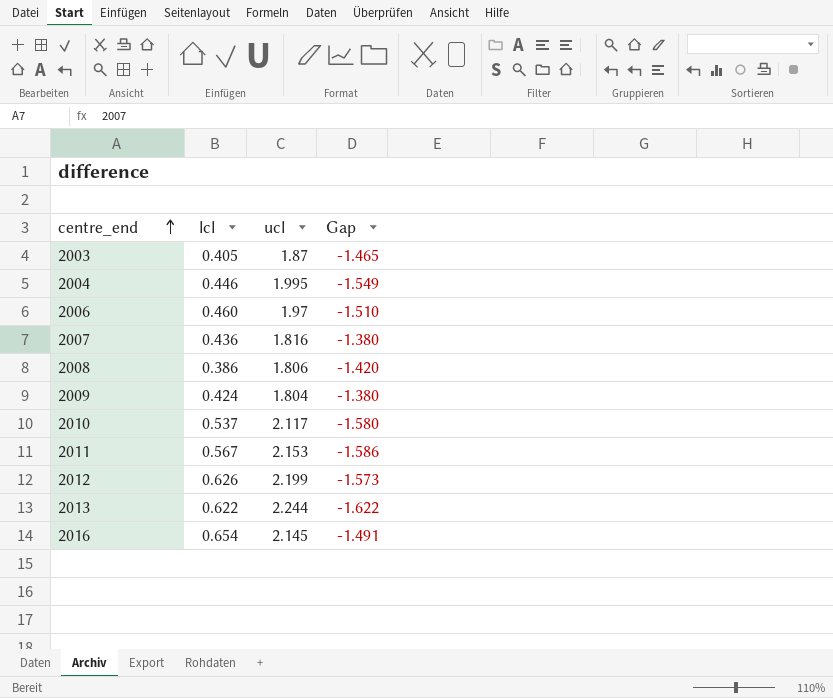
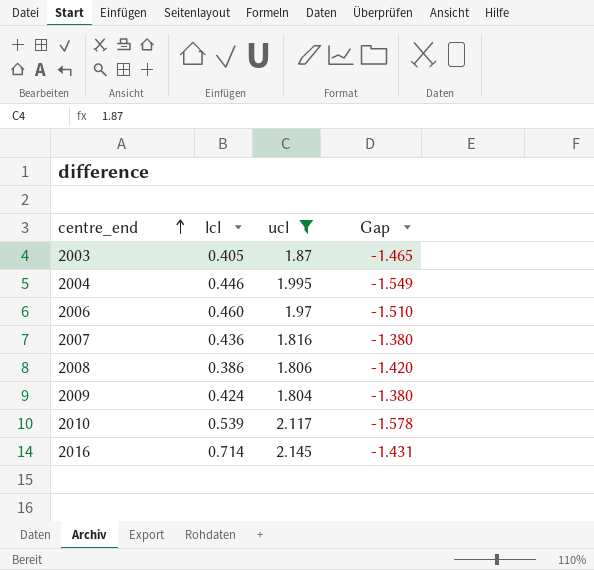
filter: none -> ucl <= 2.145
2010 | lcl: 0.537 -> 0.539
2010 | Gap: -1.580 -> -1.578
2016 | lcl: 0.654 -> 0.714
2016 | Gap: -1.491 -> -1.431

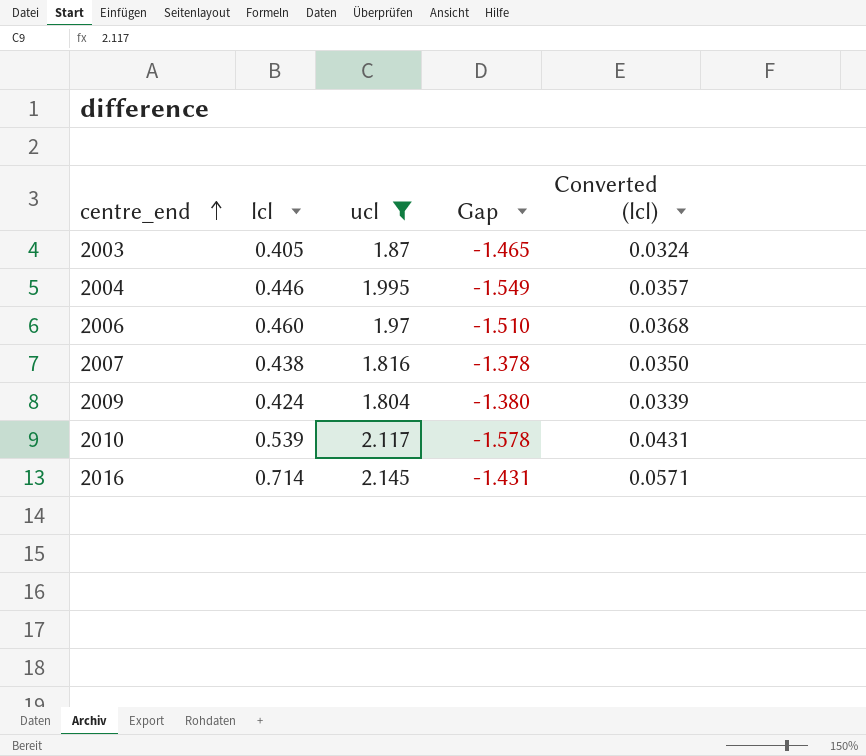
column Converted (lcl) | formula: none -> [lcl] * 0.08
row 2008: 0.386 | 1.806 | -1.420 -> none
2007 | lcl: 0.436 -> 0.438
2007 | Gap: -1.380 -> -1.378

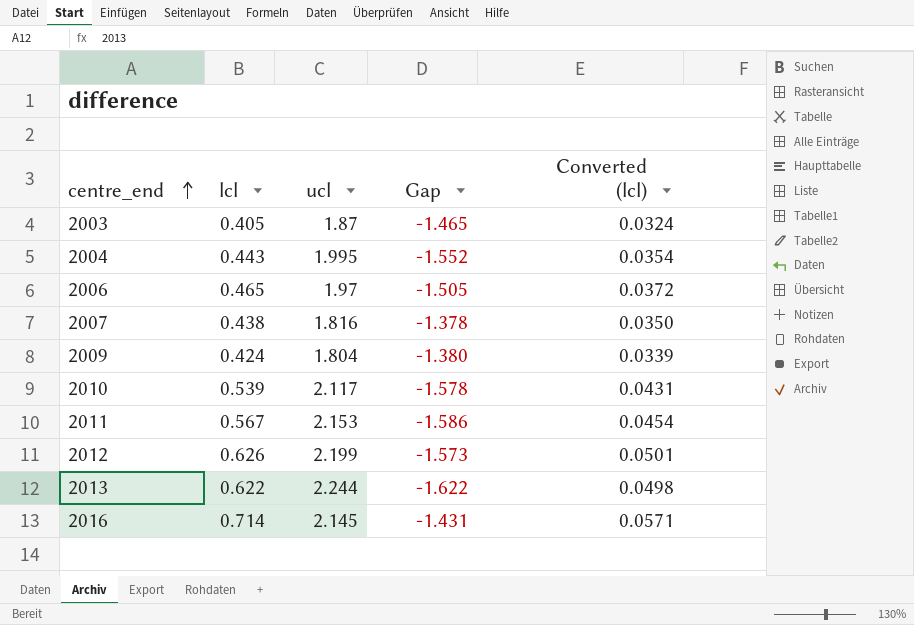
filter: ucl <= 2.145 -> none
2004 | lcl: 0.446 -> 0.443
2004 | Gap: -1.549 -> -1.552
2004 | Converted (lcl): 0.0357 -> 0.0354
2006 | lcl: 0.460 -> 0.465
2006 | Gap: -1.510 -> -1.505
2006 | Converted (lcl): 0.0368 -> 0.0372

